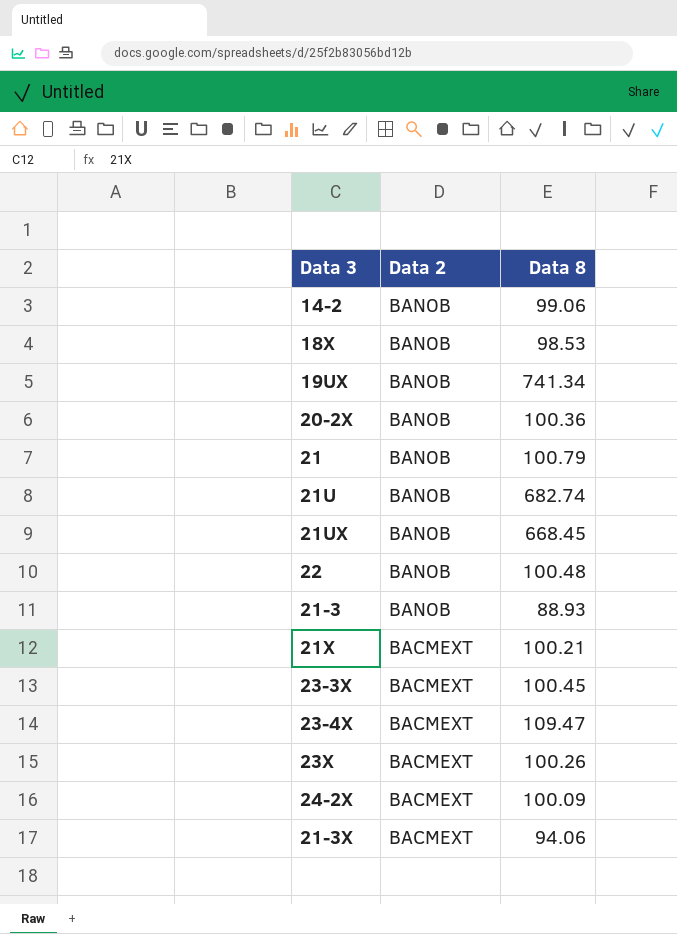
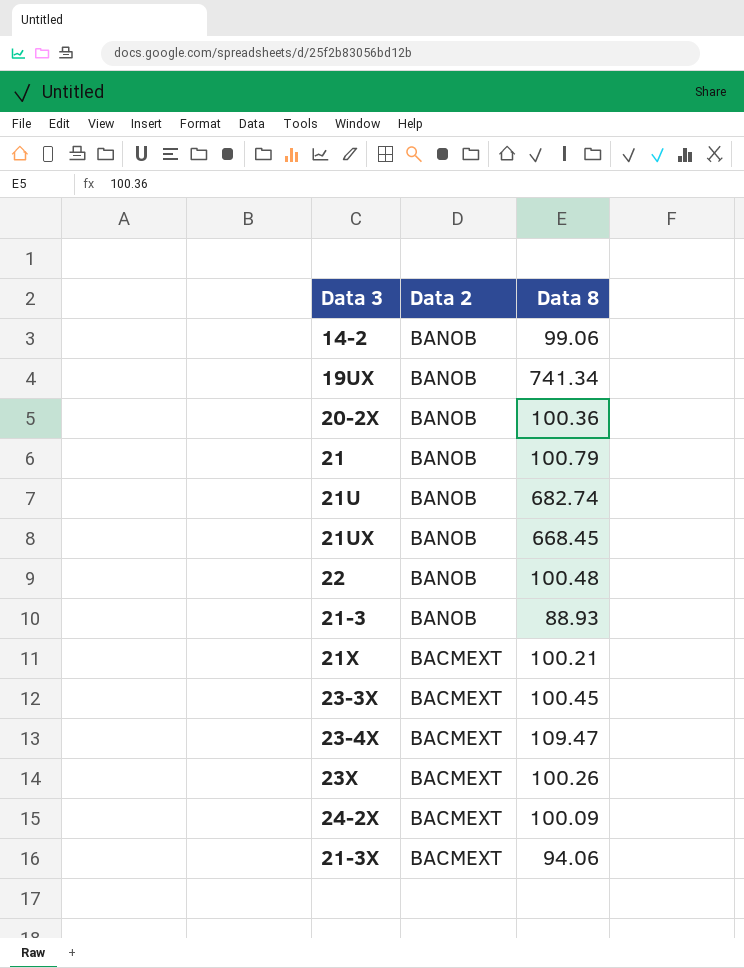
row 18X: BANOB | 98.53 -> none

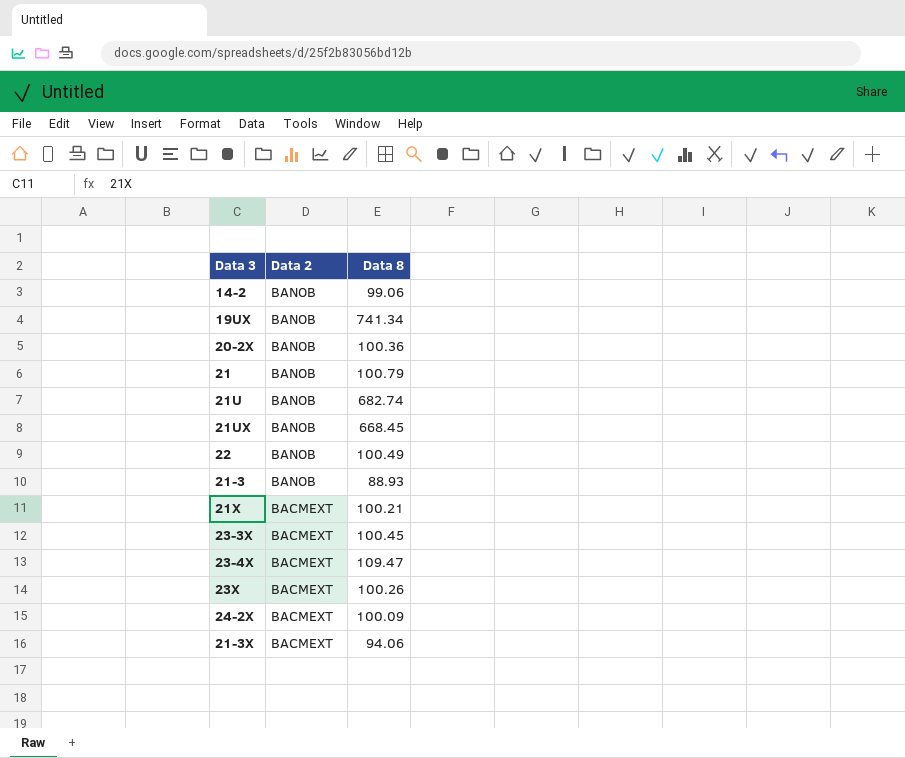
22 | Data 8: 100.48 -> 100.49

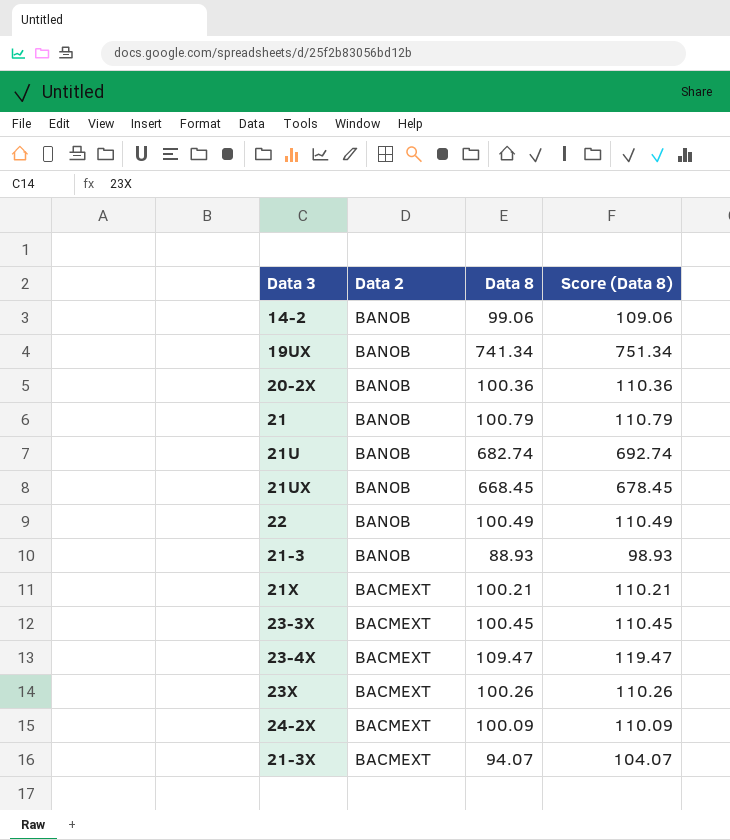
column Score (Data 8) | formula: none -> [Data 8] + 10
21-3X | Data 8: 94.06 -> 94.07

